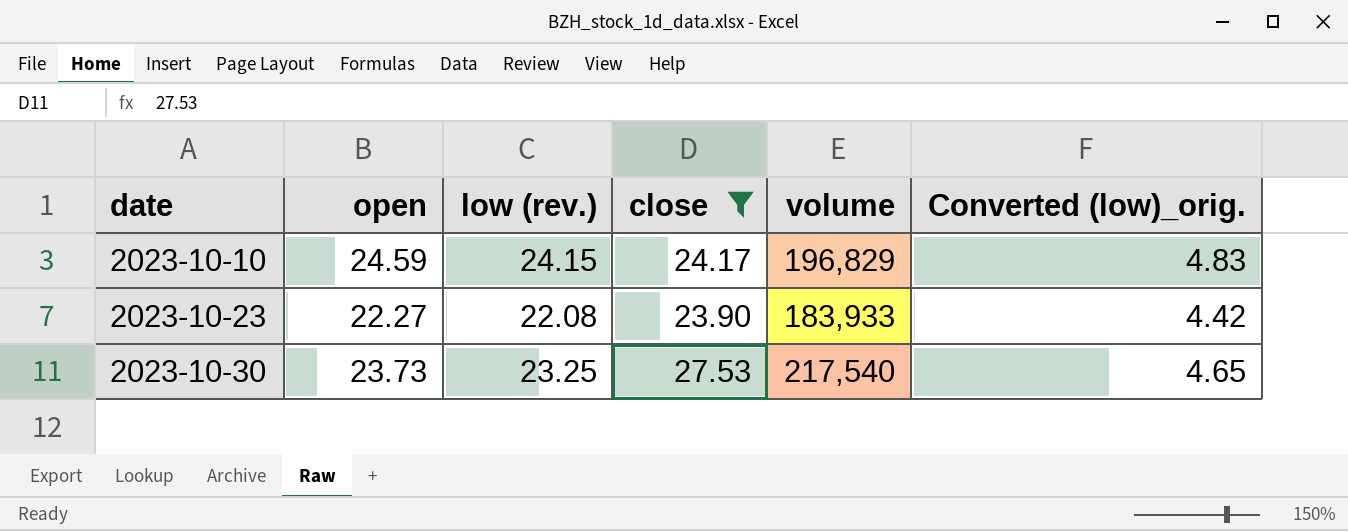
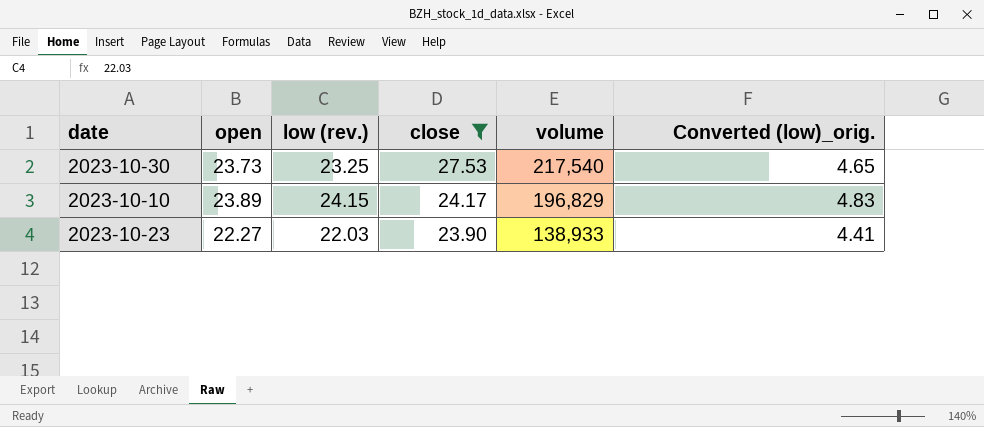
row order: date ascending -> close descending
2023-10-10 | open: 24.59 -> 23.89
2023-10-23 | low (rev.): 22.08 -> 22.03
2023-10-23 | volume: 183,933 -> 138,933
2023-10-23 | Converted (low)_orig.: 4.42 -> 4.41

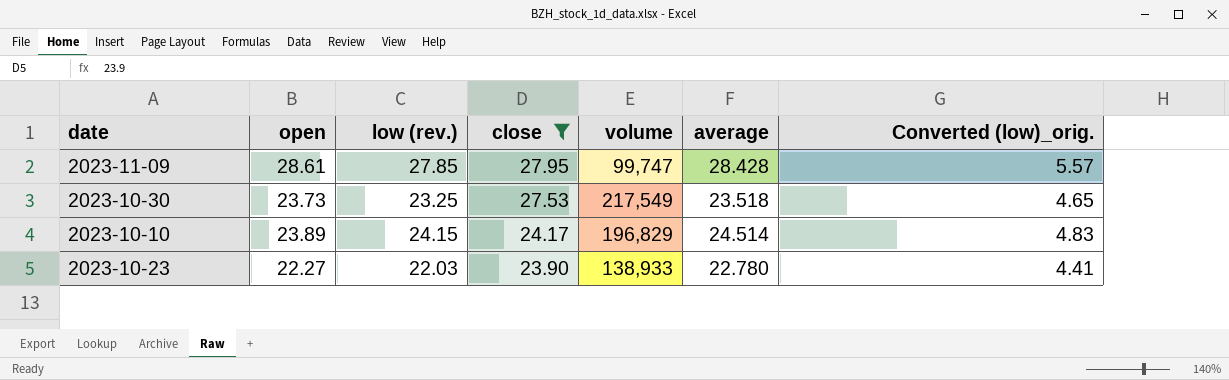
column average | position: none -> 6
row 2023-11-09: none -> 28.61 | 27.85 | 27.95 | 99,747 | 28.428 | 5.57
2023-10-30 | volume: 217,540 -> 217,549

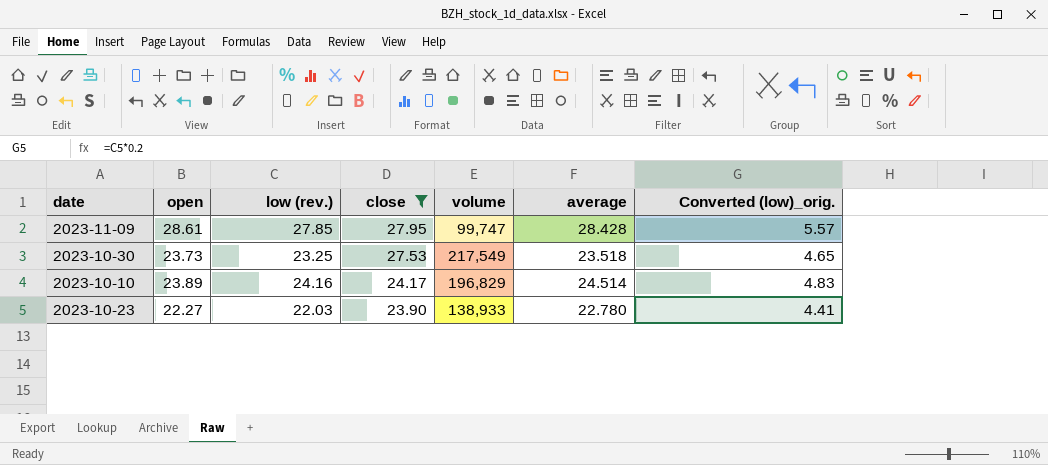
2023-10-10 | low (rev.): 24.15 -> 24.16

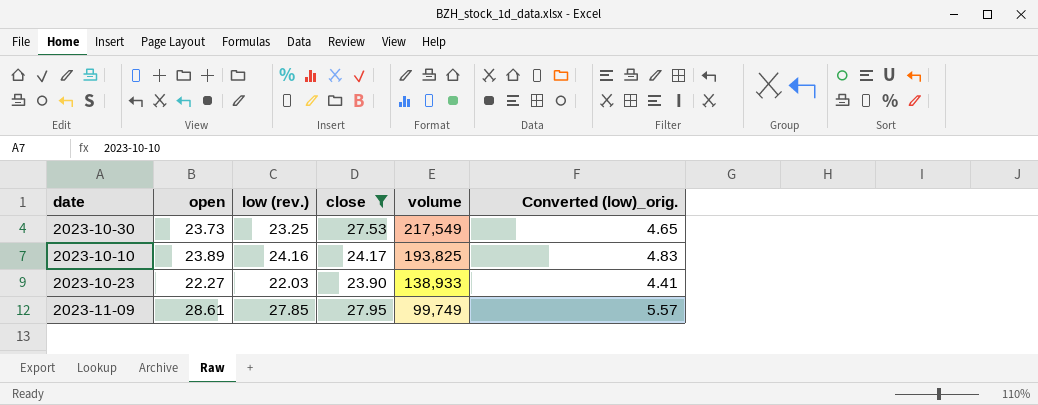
row order: close descending -> volume descending
column average | position: 6 -> none
2023-10-10 | volume: 196,829 -> 193,825
2023-11-09 | volume: 99,747 -> 99,749

